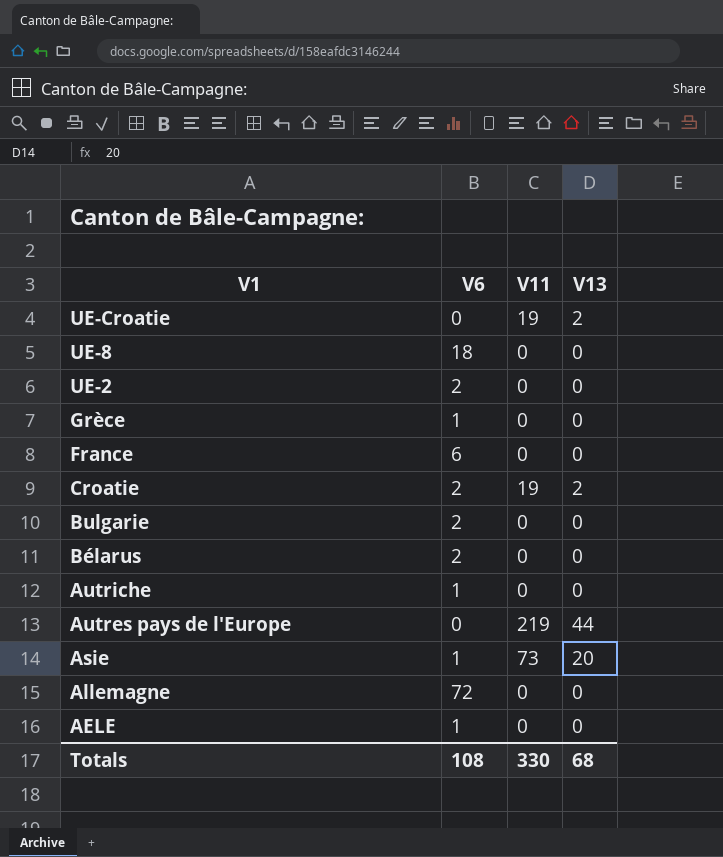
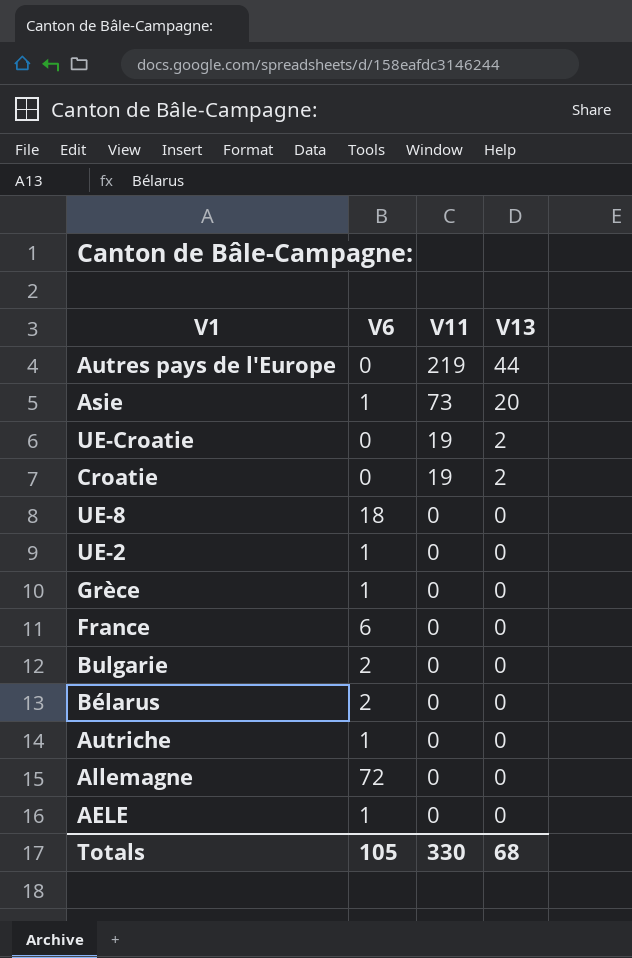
row order: V1 descending -> V11 descending
Croatie | V6: 2 -> 0
UE-2 | V6: 2 -> 1
Totals | V6: 108 -> 105

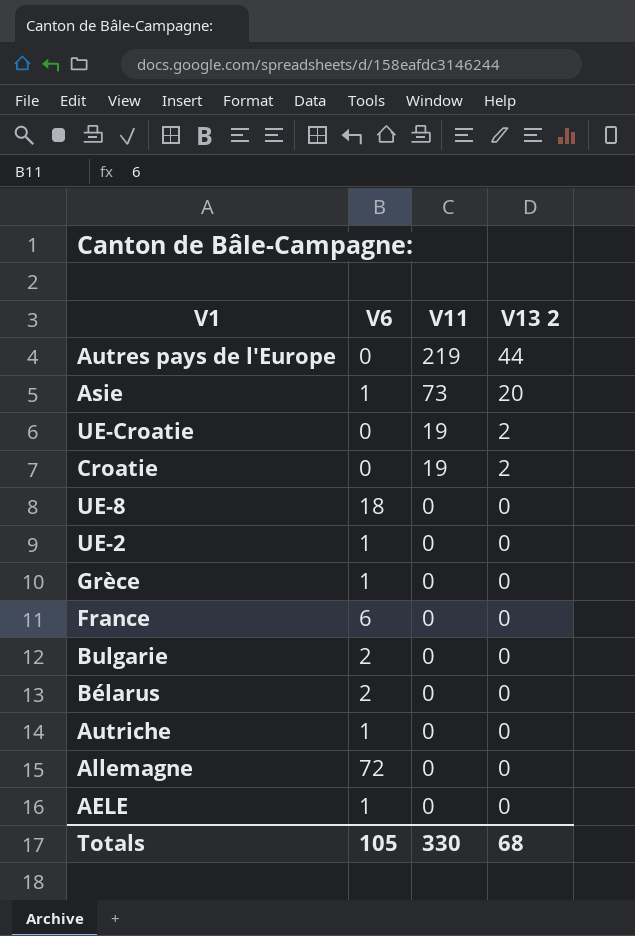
column name: V13 -> V13 2

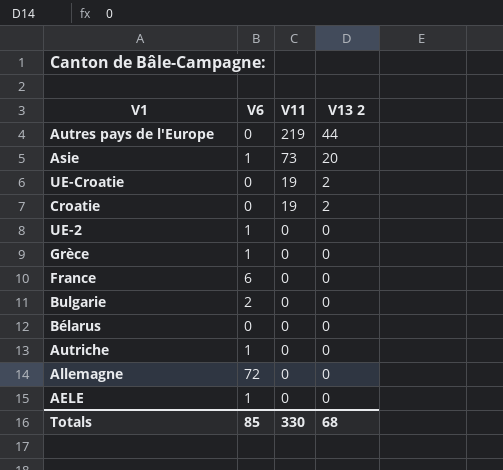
row UE-8: 18 | 0 | 0 -> none
Bélarus | V6: 2 -> 0
Totals | V6: 105 -> 85

